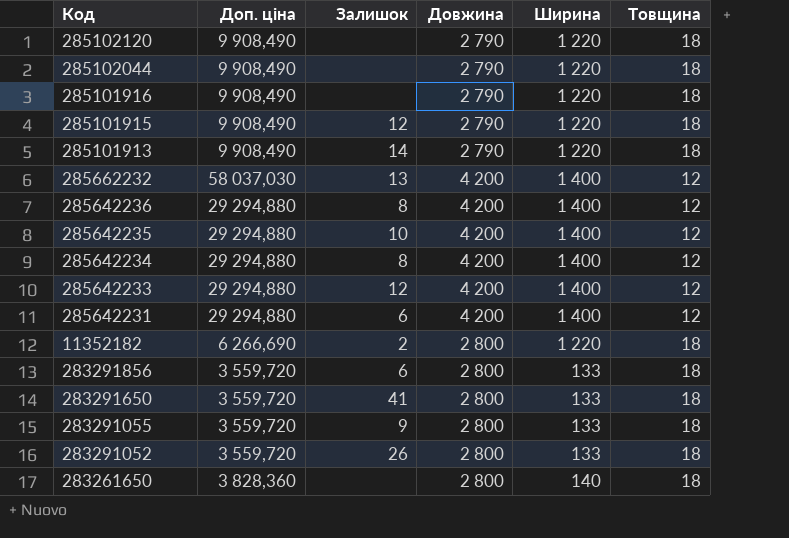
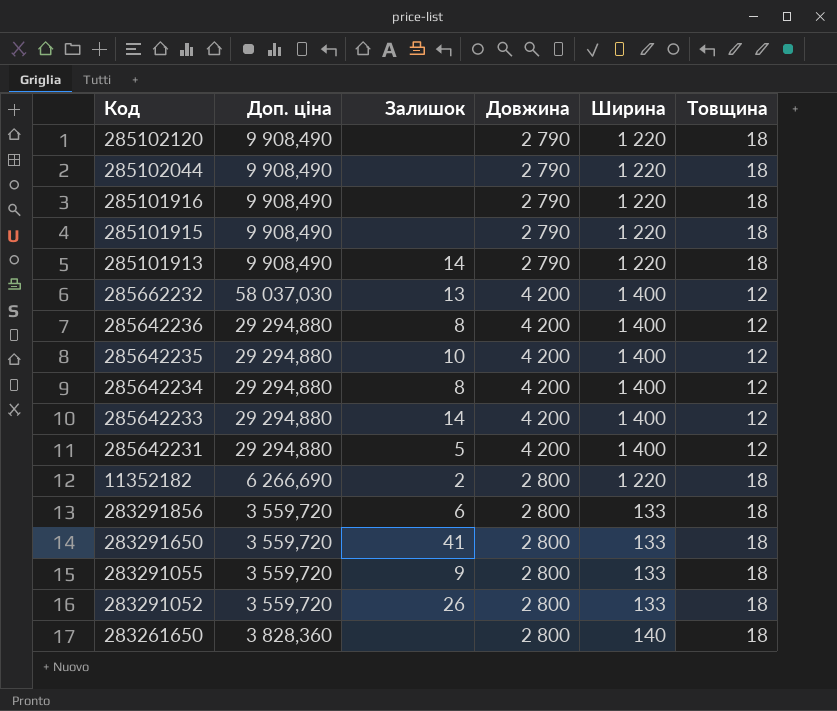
285101915 | Залишок: 12 -> none
285642233 | Залишок: 12 -> 14
285642231 | Залишок: 6 -> 5

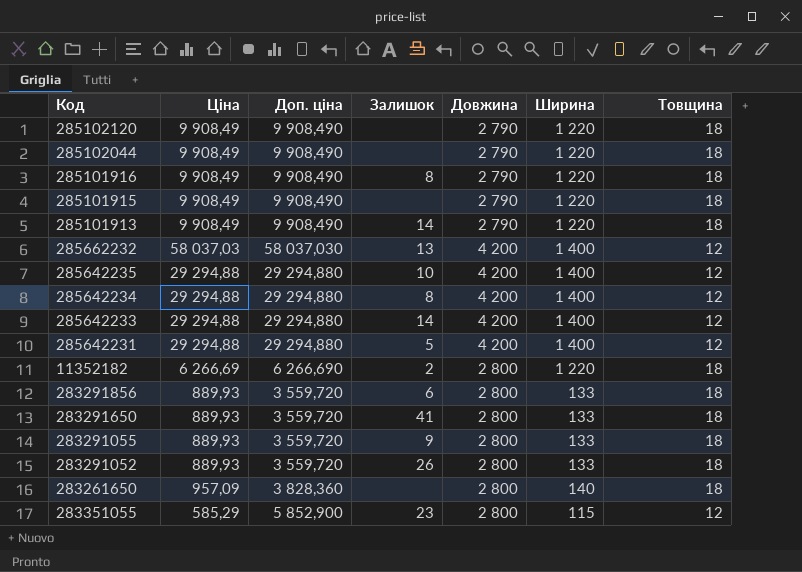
column Ціна | position: none -> 2
row 285642236: 29 294,880 | 8 | 4 200 | 1 400 | 12 -> none
285101916 | Залишок: none -> 8
row 283351055: none -> 585,29 | 5 852,900 | 23 | 2 800 | 115 | 12

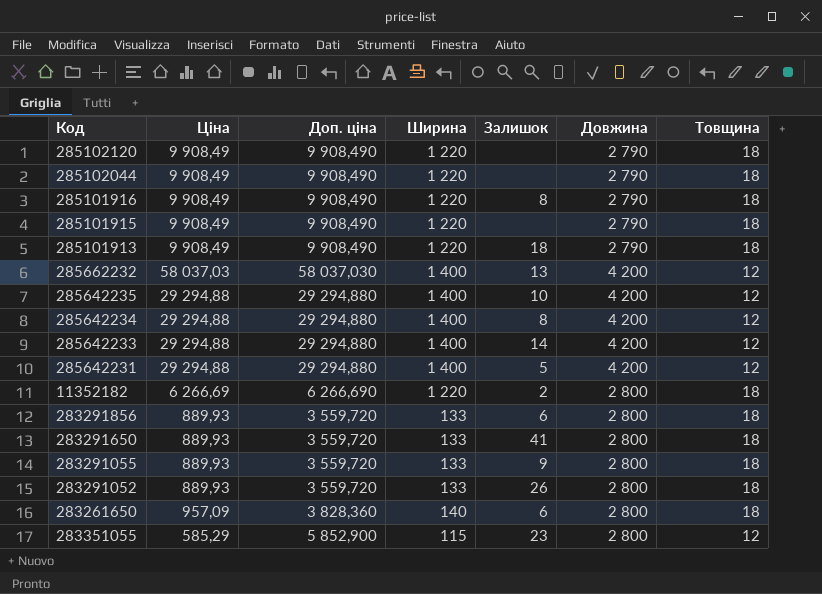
column Ширина | position: 6 -> 4
285101913 | Залишок: 14 -> 18
283261650 | Залишок: none -> 6

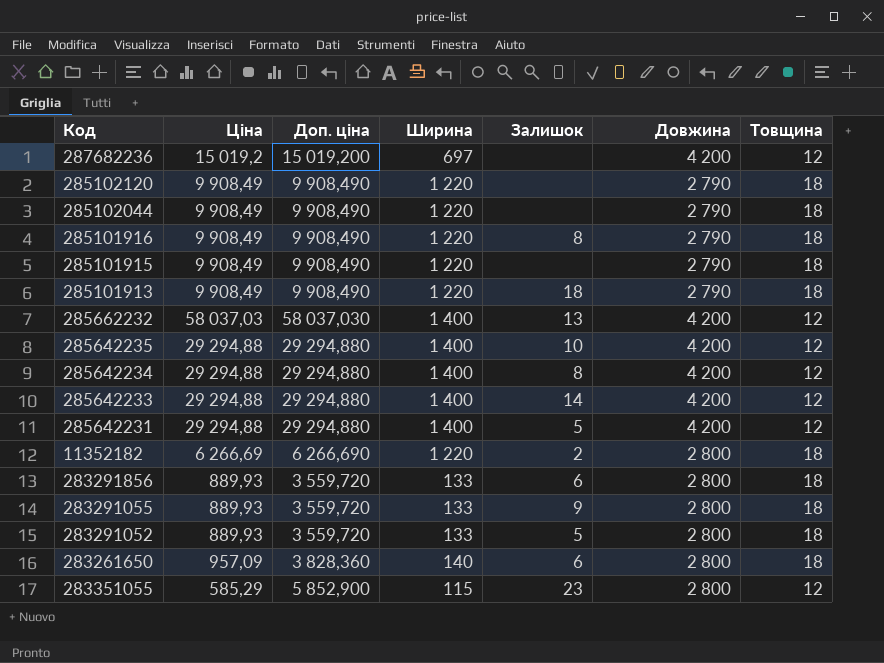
row 283291650: 889,93 | 3 559,720 | 133 | 41 | 2 800 | 18 -> none
row 287682236: none -> 15 019,2 | 15 019,200 | 697 | none | 4 200 | 12
283291052 | Залишок: 26 -> 5

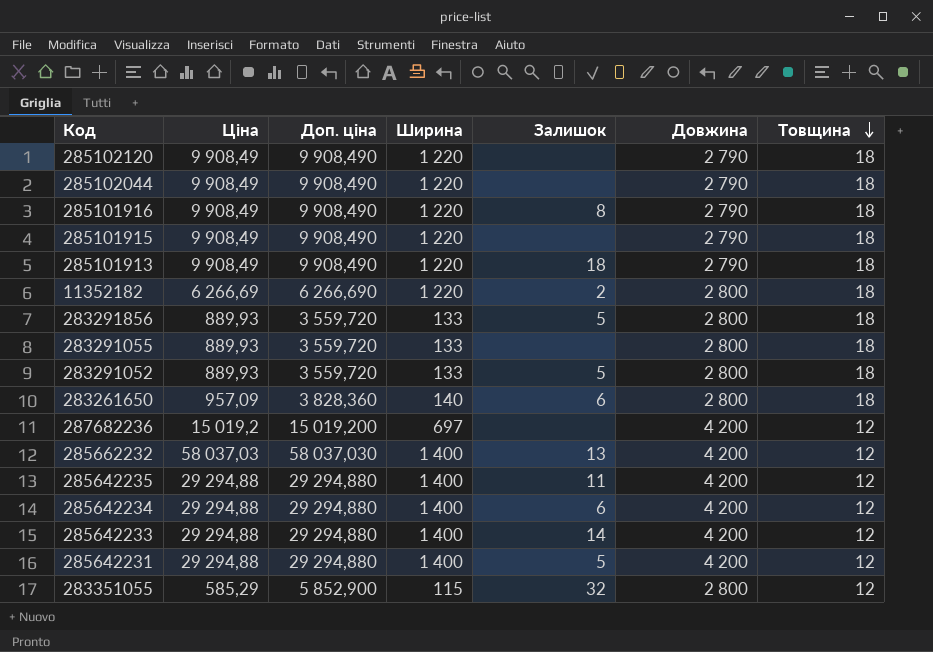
row order: none -> Товщина descending
283291856 | Залишок: 6 -> 5
283291055 | Залишок: 9 -> none
285642235 | Залишок: 10 -> 11
285642234 | Залишок: 8 -> 6
283351055 | Залишок: 23 -> 32

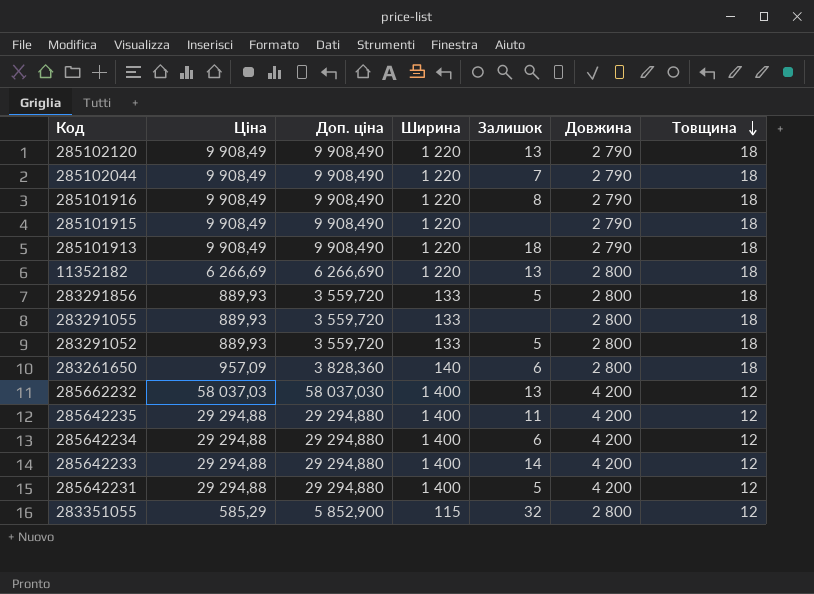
row 287682236: 15 019,2 | 15 019,200 | 697 | none | 4 200 | 12 -> none
285102120 | Залишок: none -> 13
285102044 | Залишок: none -> 7
11352182 | Залишок: 2 -> 13

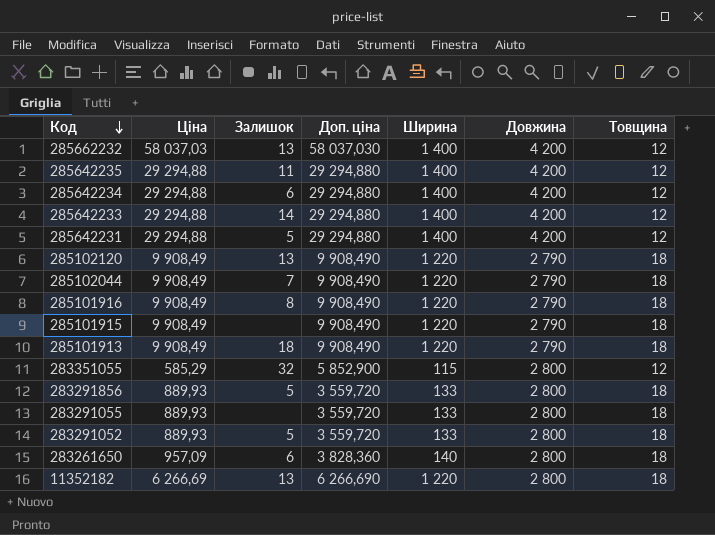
row order: Товщина descending -> Код descending
column Залишок | position: 5 -> 3

